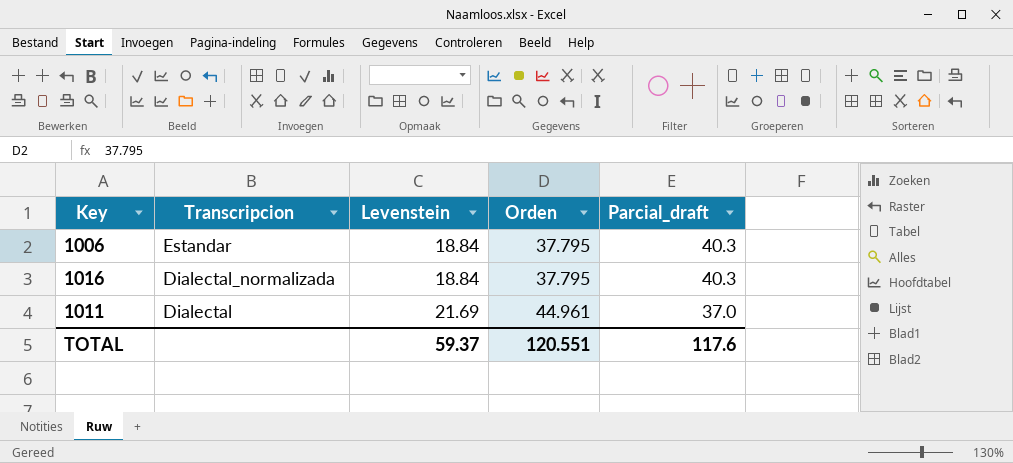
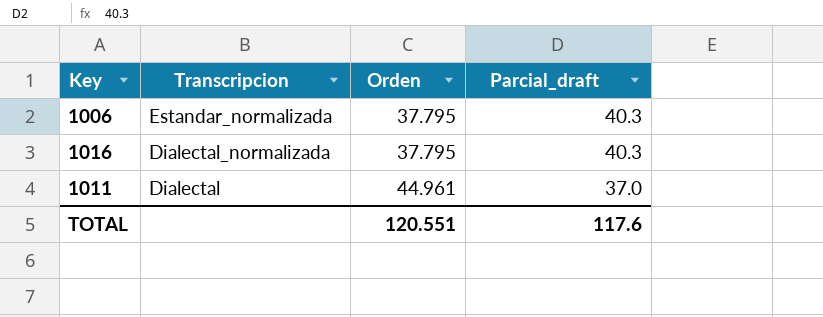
column Levenstein | position: 3 -> none
1006 | Transcripcion: Estandar -> Estandar_normalizada

